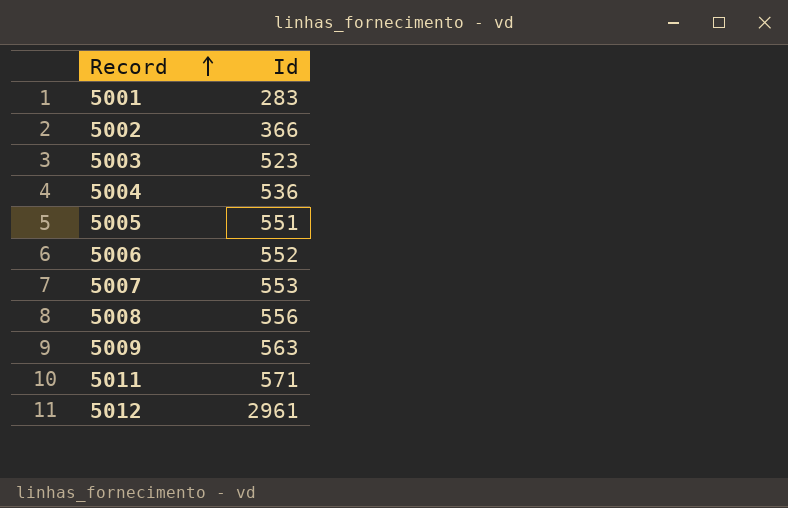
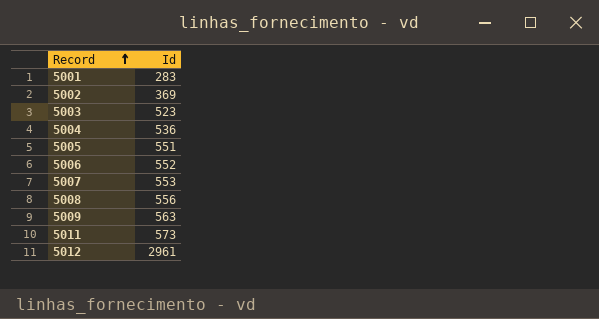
5002 | Id: 366 -> 369
5011 | Id: 571 -> 573

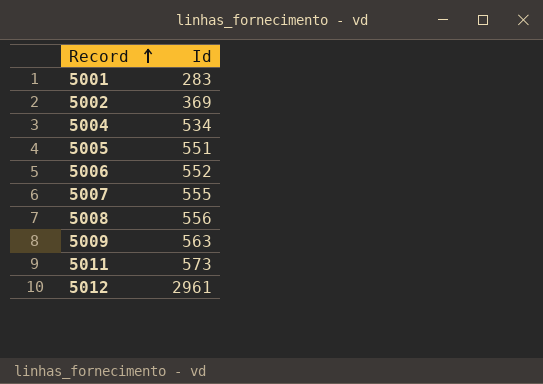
row 5003: 523 -> none
5004 | Id: 536 -> 534
5007 | Id: 553 -> 555

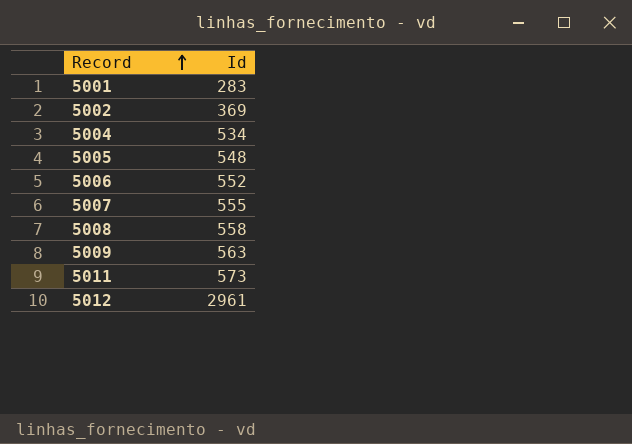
5005 | Id: 551 -> 548
5008 | Id: 556 -> 558

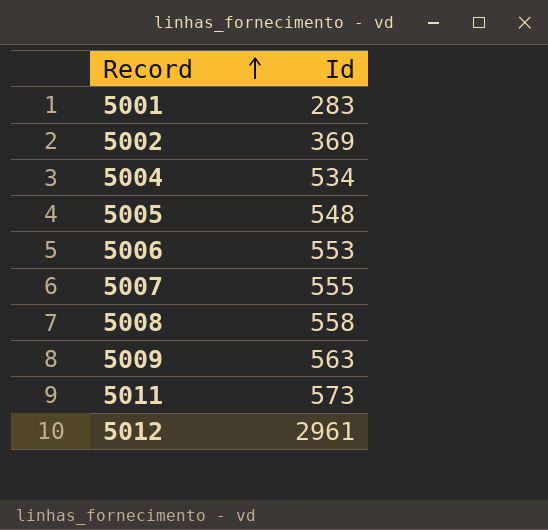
5006 | Id: 552 -> 553

